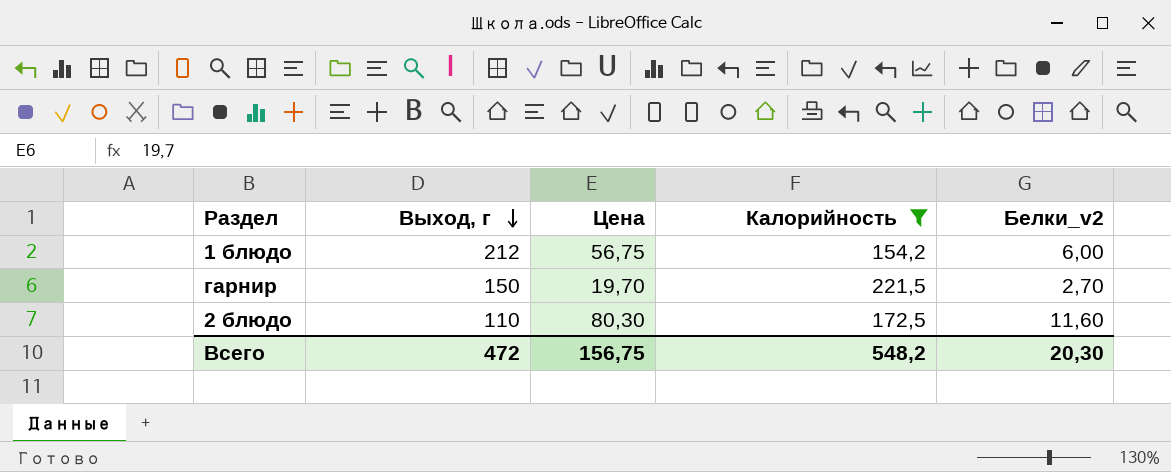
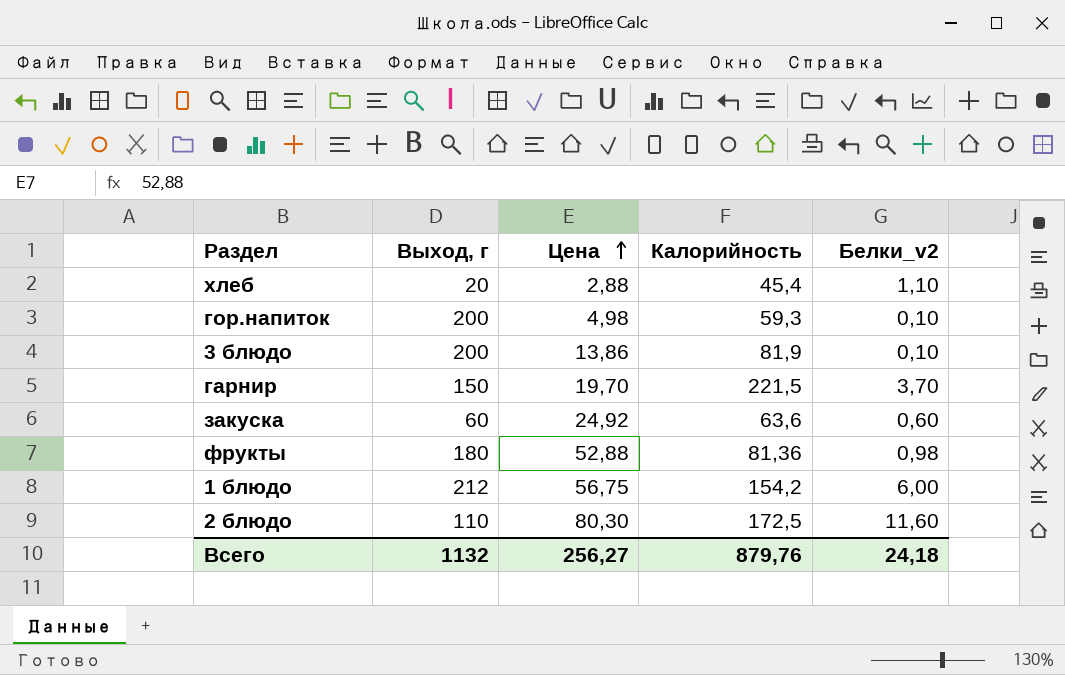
filter: Калорийность >= 154,2 -> none
row order: Выход, г descending -> Цена ascending
гарнир | Белки_v2: 2,70 -> 3,70
Всего | Выход, г: 472 -> 1132
Всего | Цена: 156,75 -> 256,27
Всего | Калорийность: 548,2 -> 879,76
Всего | Белки_v2: 20,30 -> 24,18

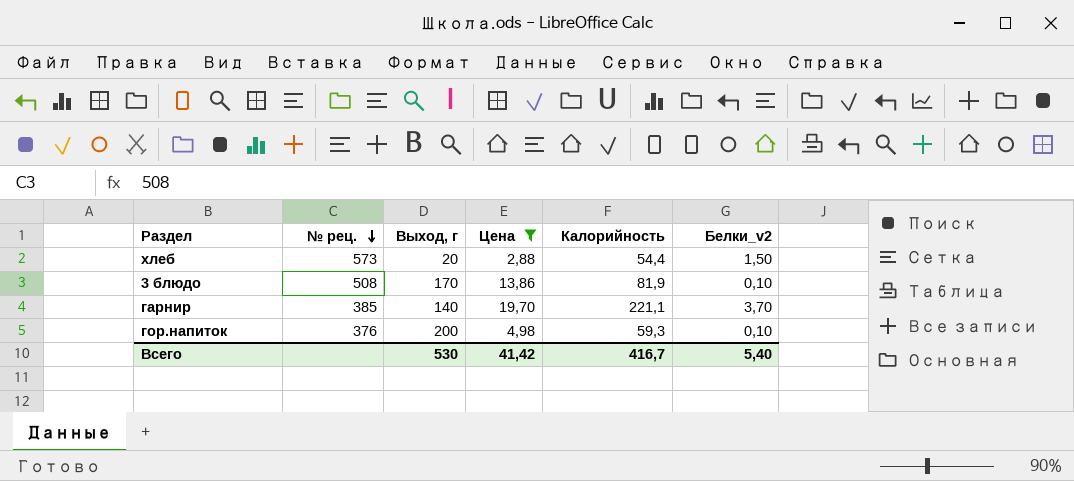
filter: none -> Цена <= 19,70
row order: Цена ascending -> № рец. descending
column № рец. | position: none -> 2
хлеб | Калорийность: 45,4 -> 54,4
хлеб | Белки_v2: 1,10 -> 1,50
3 блюдо | Выход, г: 200 -> 170
гарнир | Выход, г: 150 -> 140
гарнир | Калорийность: 221,5 -> 221,1
Всего | Выход, г: 1132 -> 530
Всего | Цена: 256,27 -> 41,42
Всего | Калорийность: 879,76 -> 416,7
Всего | Белки_v2: 24,18 -> 5,40

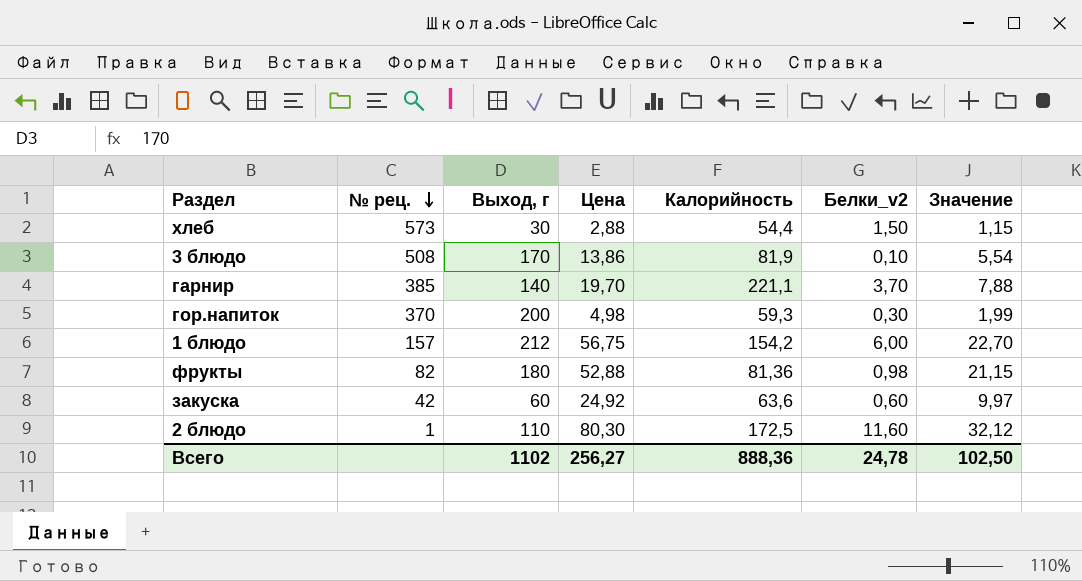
filter: Цена <= 19,70 -> none
column Значение | formula: none -> [Цена] * 0,4
хлеб | Выход, г: 20 -> 30
гор.напиток | № рец.: 376 -> 370
гор.напиток | Белки_v2: 0,10 -> 0,30
Всего | Выход, г: 530 -> 1102
Всего | Цена: 41,42 -> 256,27
Всего | Калорийность: 416,7 -> 888,36
Всего | Белки_v2: 5,40 -> 24,78

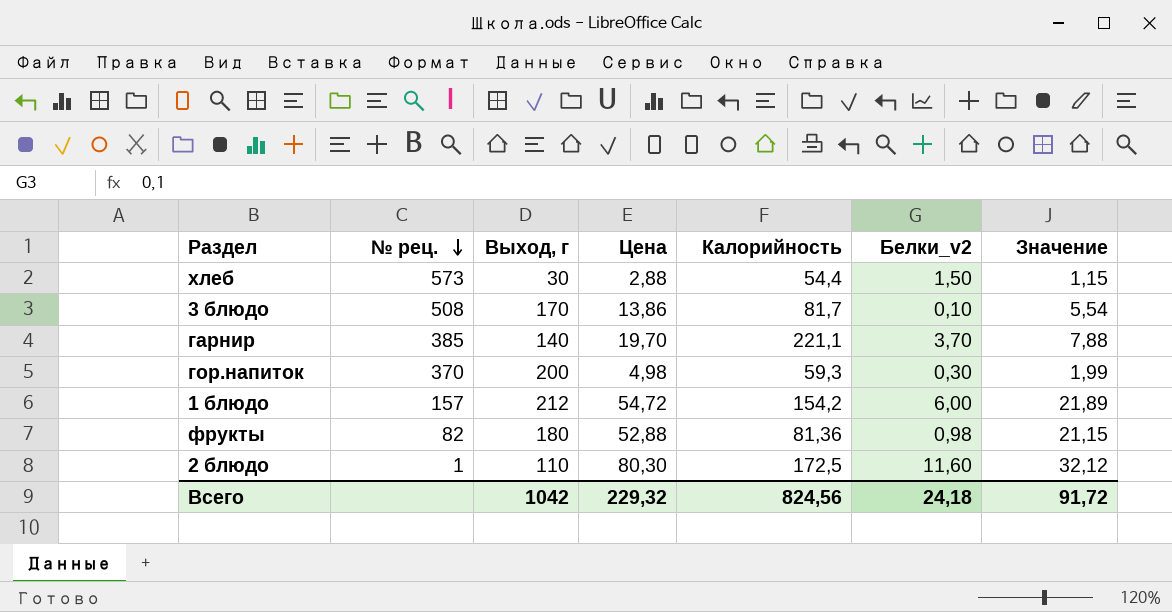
row закуска: 42 | 60 | 24,92 | 63,6 | 0,60 | 9,97 -> none
3 блюдо | Калорийность: 81,9 -> 81,7
1 блюдо | Цена: 56,75 -> 54,72
1 блюдо | Значение: 22,70 -> 21,89
Всего | Выход, г: 1102 -> 1042
Всего | Цена: 256,27 -> 229,32
Всего | Калорийность: 888,36 -> 824,56
Всего | Белки_v2: 24,78 -> 24,18
Всего | Значение: 102,50 -> 91,72

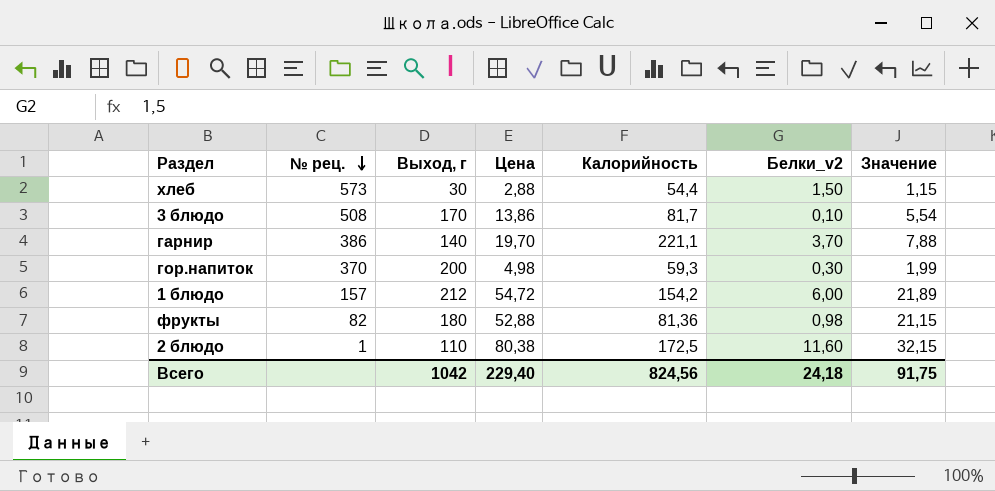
гарнир | № рец.: 385 -> 386
2 блюдо | Цена: 80,30 -> 80,38
2 блюдо | Значение: 32,12 -> 32,15
Всего | Цена: 229,32 -> 229,40
Всего | Значение: 91,72 -> 91,75

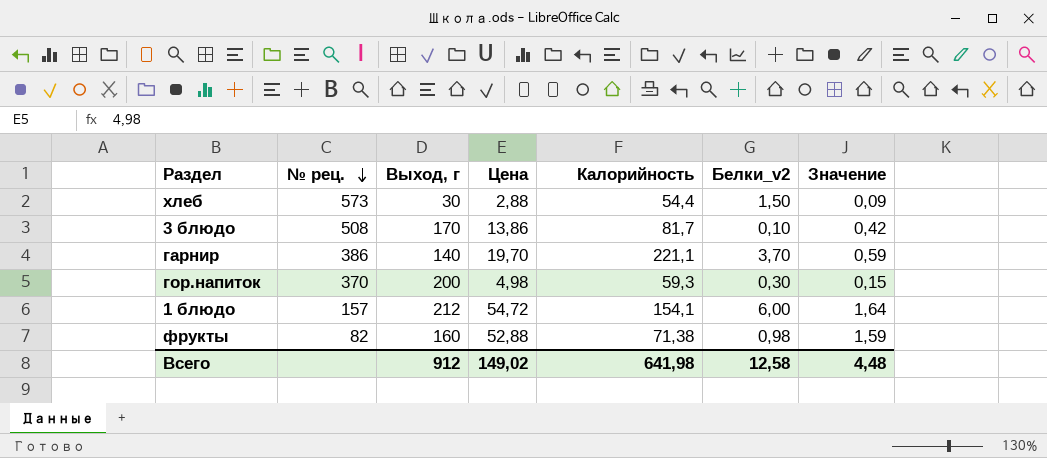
column Значение | formula: [Цена] * 0,4 -> [Цена] * 0,03
row 2 блюдо: 1 | 110 | 80,38 | 172,5 | 11,60 | 32,15 -> none
1 блюдо | Калорийность: 154,2 -> 154,1
фрукты | Выход, г: 180 -> 160
фрукты | Калорийность: 81,36 -> 71,38
Всего | Выход, г: 1042 -> 912
Всего | Цена: 229,40 -> 149,02
Всего | Калорийность: 824,56 -> 641,98
Всего | Белки_v2: 24,18 -> 12,58
Всего | Значение: 91,75 -> 4,48

